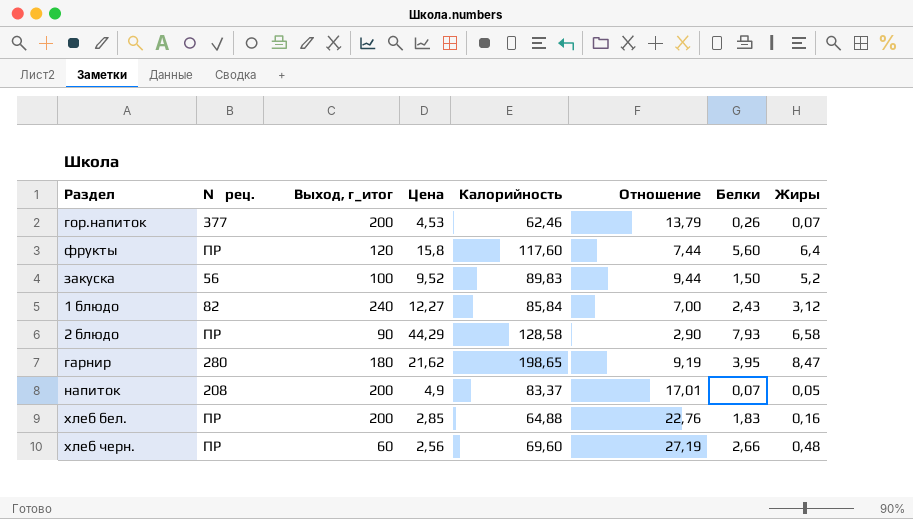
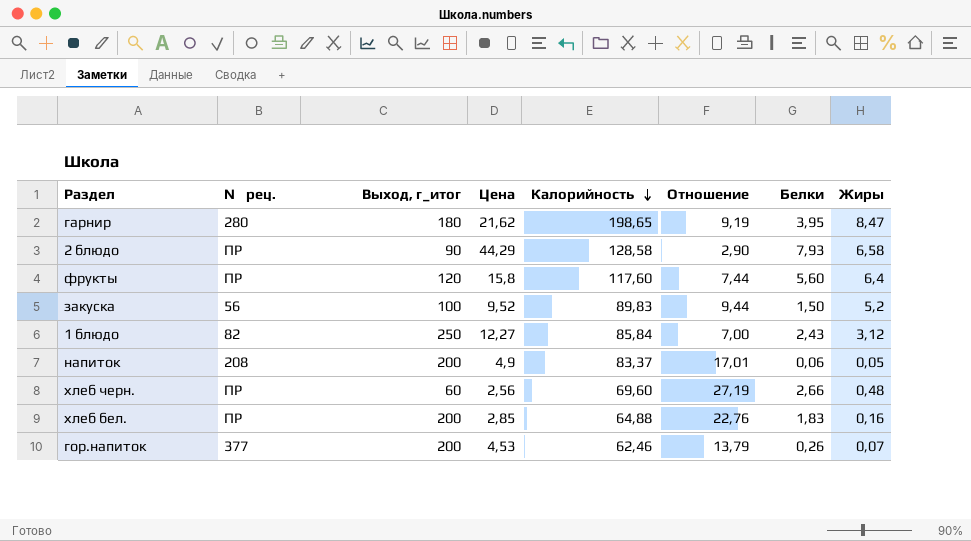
row order: none -> Калорийность descending
1 блюдо | Выход, г_итог: 240 -> 250
напиток | Белки: 0,07 -> 0,06

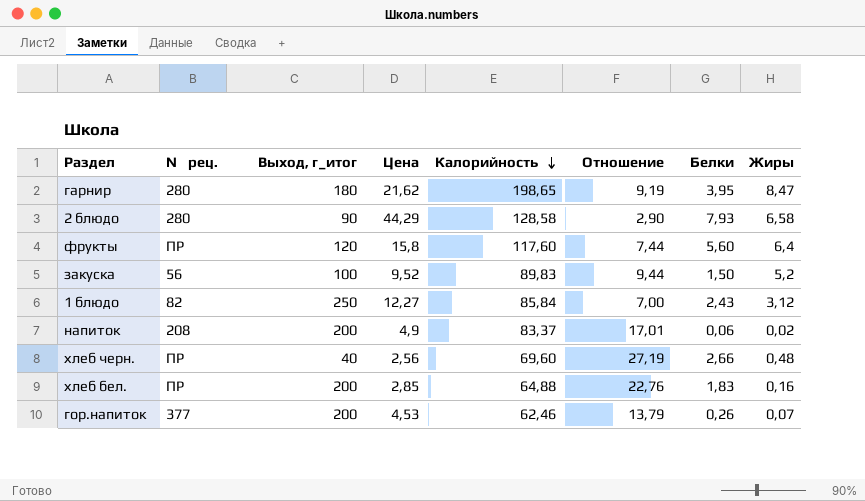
2 блюдо | № рец.: ПР -> 280
напиток | Жиры: 0,05 -> 0,02
хлеб черн. | Выход, г_итог: 60 -> 40

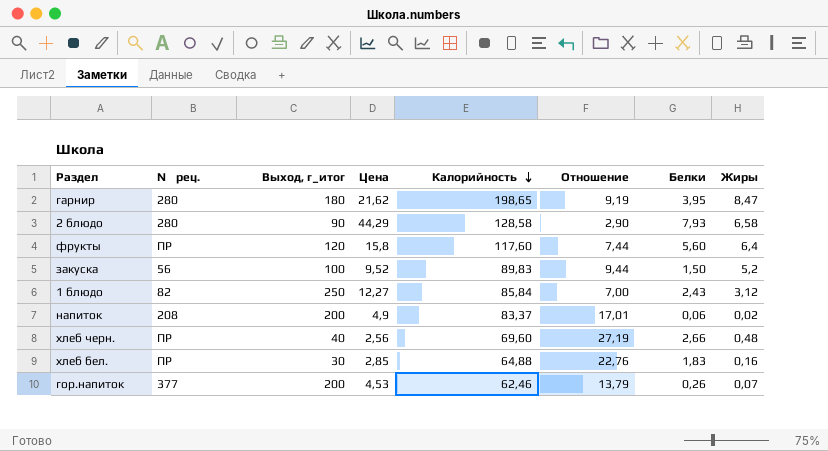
хлеб бел. | Выход, г_итог: 200 -> 30

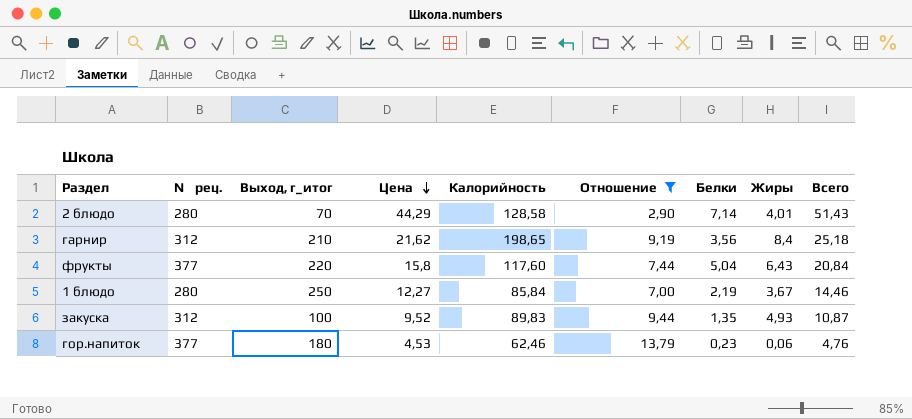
filter: none -> Отношение <= 13,79
row order: Калорийность descending -> Цена descending
column Всего | formula: none -> [Цена] + [Белки]
2 блюдо | Выход, г_итог: 90 -> 70
2 блюдо | Белки: 7,93 -> 7,14
2 блюдо | Жиры: 6,58 -> 4,01
гарнир | № рец.: 280 -> 312
гарнир | Выход, г_итог: 180 -> 210
гарнир | Белки: 3,95 -> 3,56
гарнир | Жиры: 8,47 -> 8,4
фрукты | № рец.: ПР -> 377
фрукты | Выход, г_итог: 120 -> 220
фрукты | Белки: 5,60 -> 5,04
фрукты | Жиры: 6,4 -> 6,43
1 блюдо | № рец.: 82 -> 280
1 блюдо | Белки: 2,43 -> 2,19
1 блюдо | Жиры: 3,12 -> 3,67
закуска | № рец.: 56 -> 312
закуска | Белки: 1,50 -> 1,35
закуска | Жиры: 5,2 -> 4,93
гор.напиток | Выход, г_итог: 200 -> 180
гор.напиток | Белки: 0,26 -> 0,23
гор.напиток | Жиры: 0,07 -> 0,06

